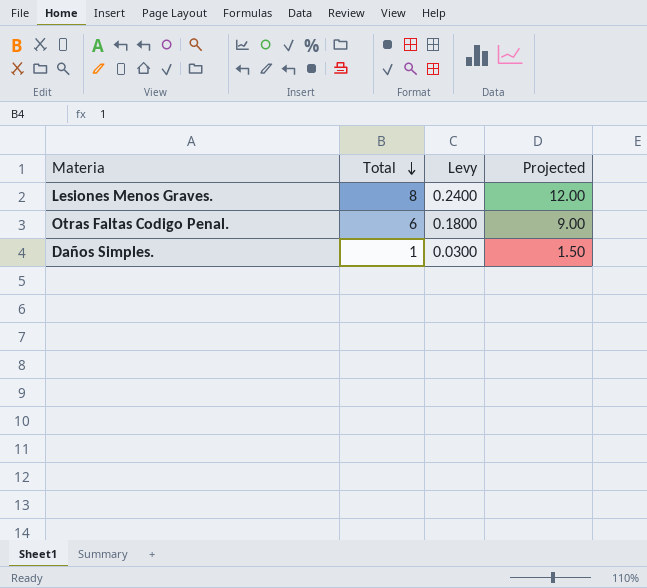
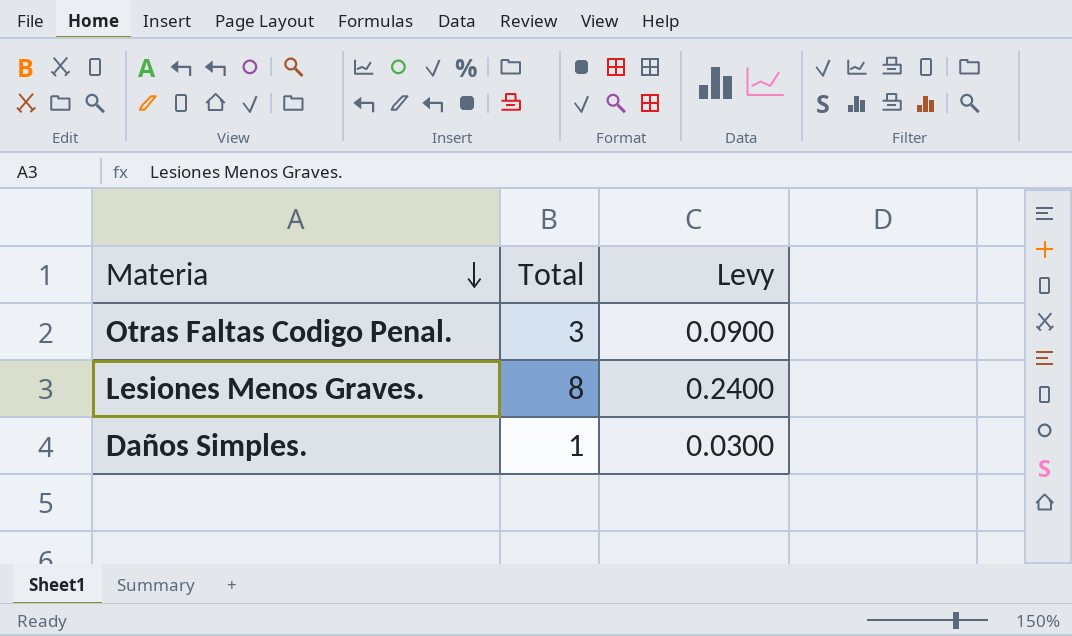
row order: Total descending -> Materia descending
column Projected | formula: [Total] * 1.5 -> none
Otras Faltas Codigo Penal. | Total: 6 -> 3
Otras Faltas Codigo Penal. | Levy: 0.1800 -> 0.0900

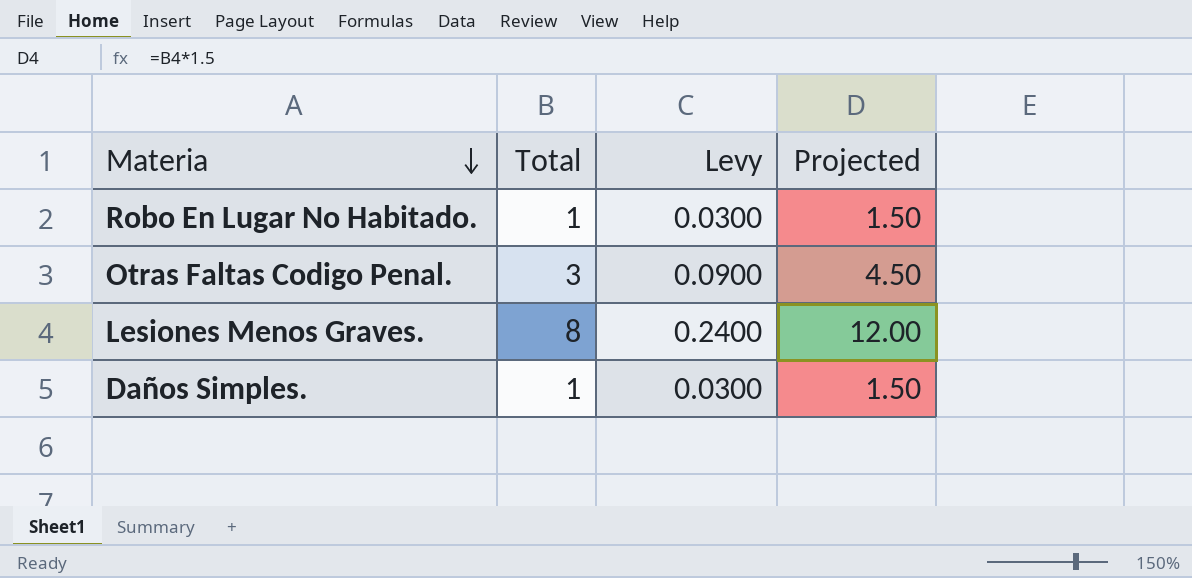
column Projected | formula: none -> [Total] * 1.5
row Robo En Lugar No Habitado.: none -> 1 | 0.0300 | 1.50

